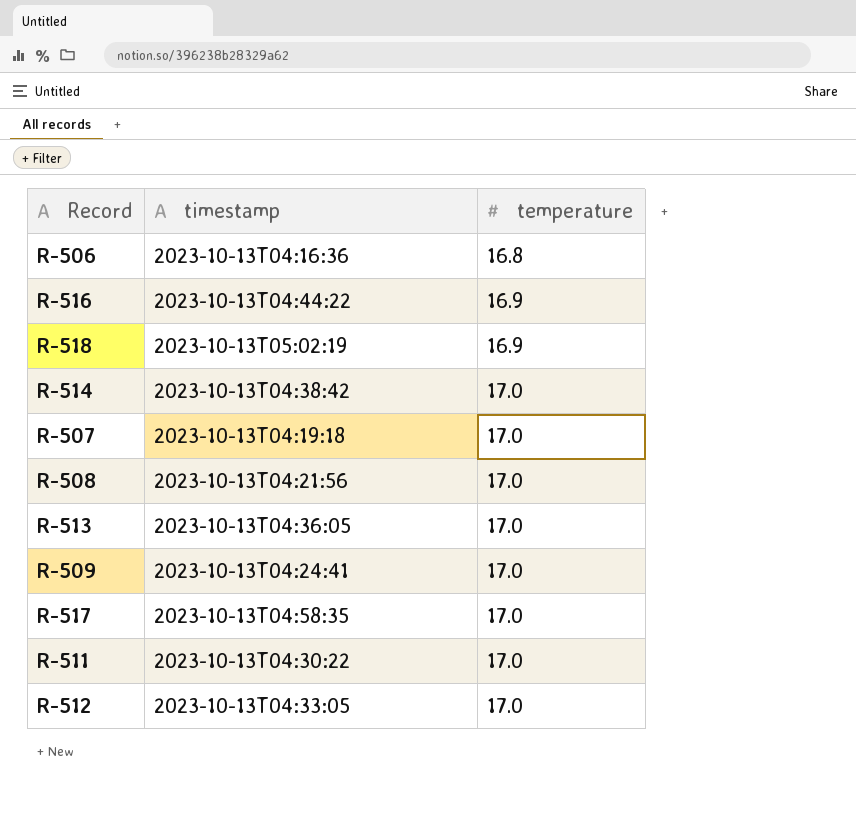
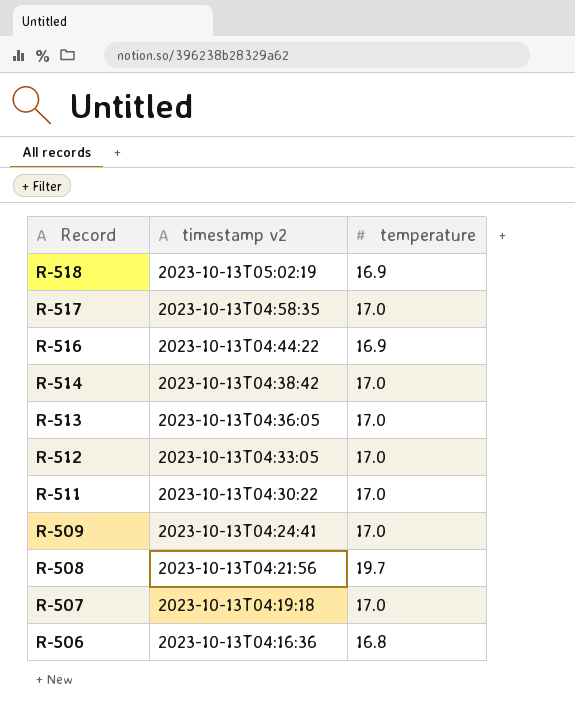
row order: temperature ascending -> Record descending
column name: timestamp -> timestamp v2
R-508 | temperature: 17.0 -> 19.7

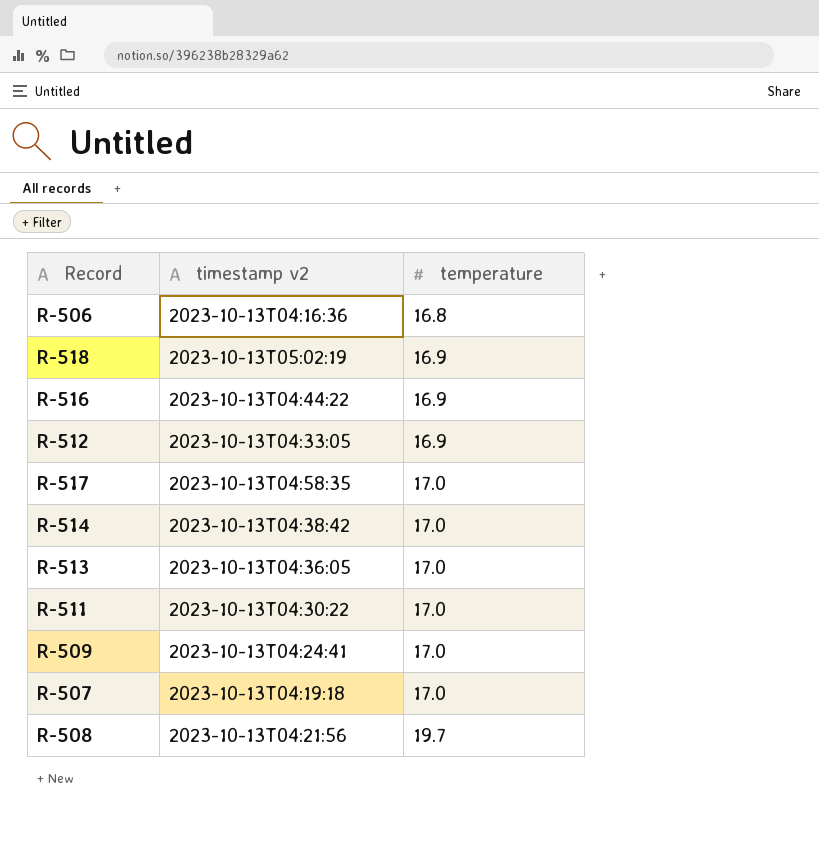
row order: Record descending -> temperature ascending
R-512 | temperature: 17.0 -> 16.9

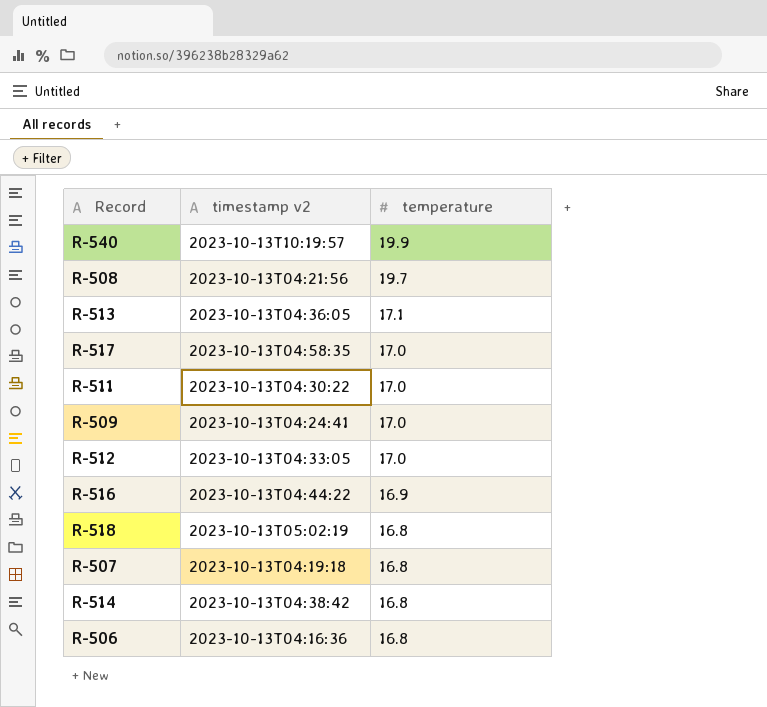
row order: temperature ascending -> temperature descending
row R-540: none -> 2023-10-13T10:19:57 | 19.9
R-513 | temperature: 17.0 -> 17.1
R-512 | temperature: 16.9 -> 17.0
R-518 | temperature: 16.9 -> 16.8
R-507 | temperature: 17.0 -> 16.8
R-514 | temperature: 17.0 -> 16.8

